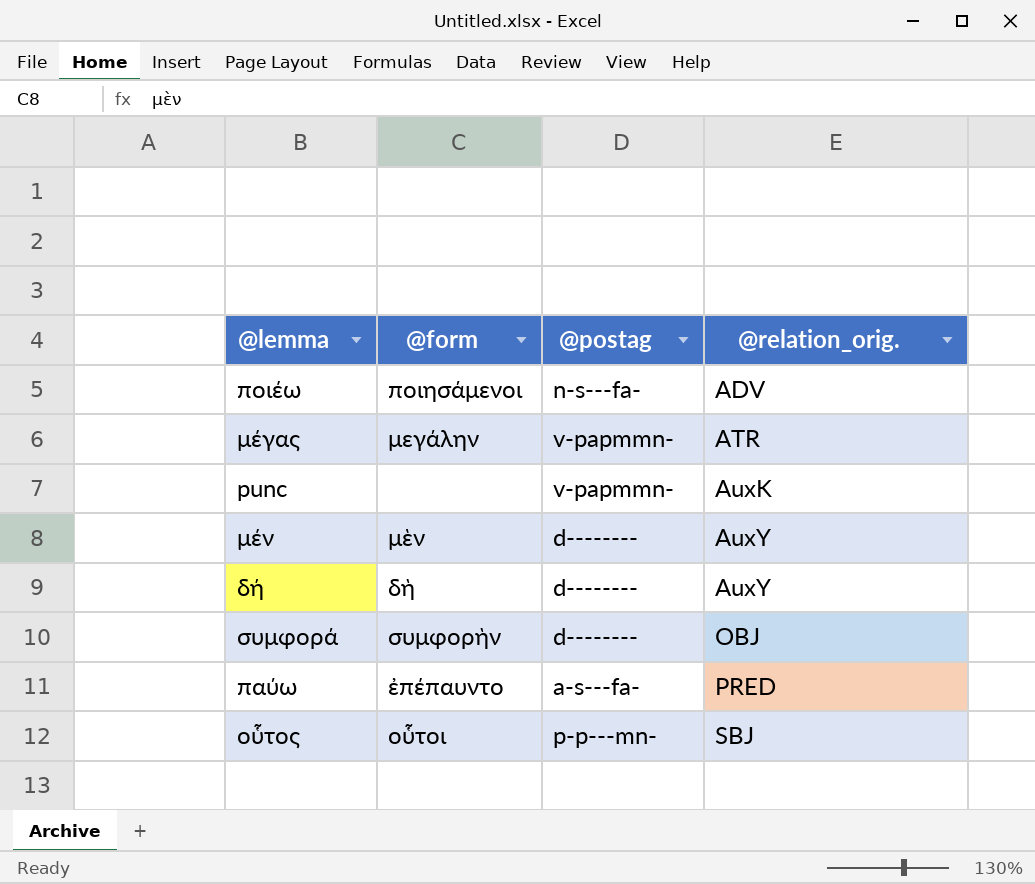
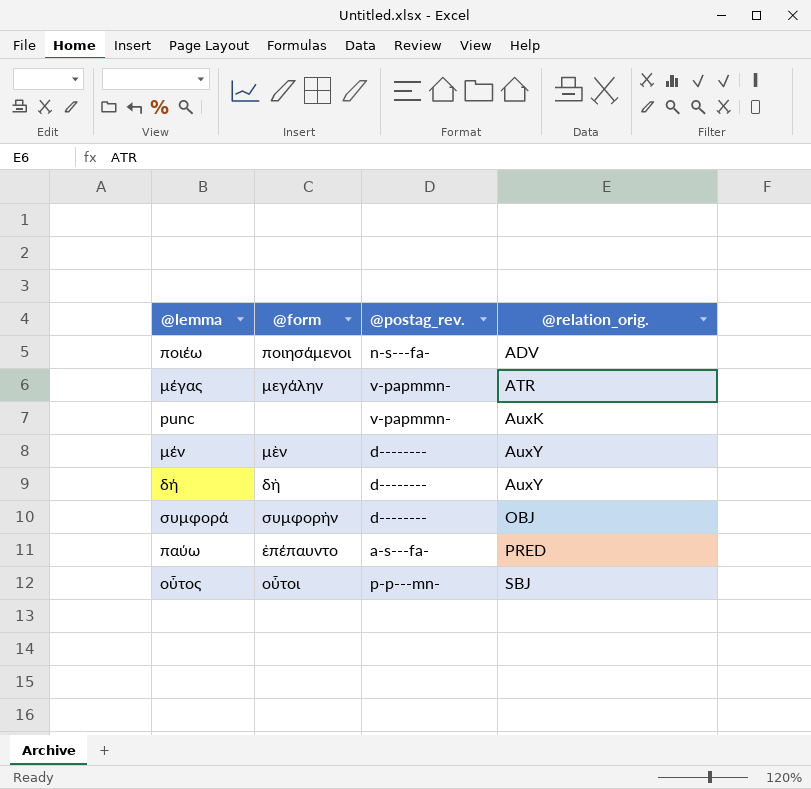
column name: @postag -> @postag_rev.

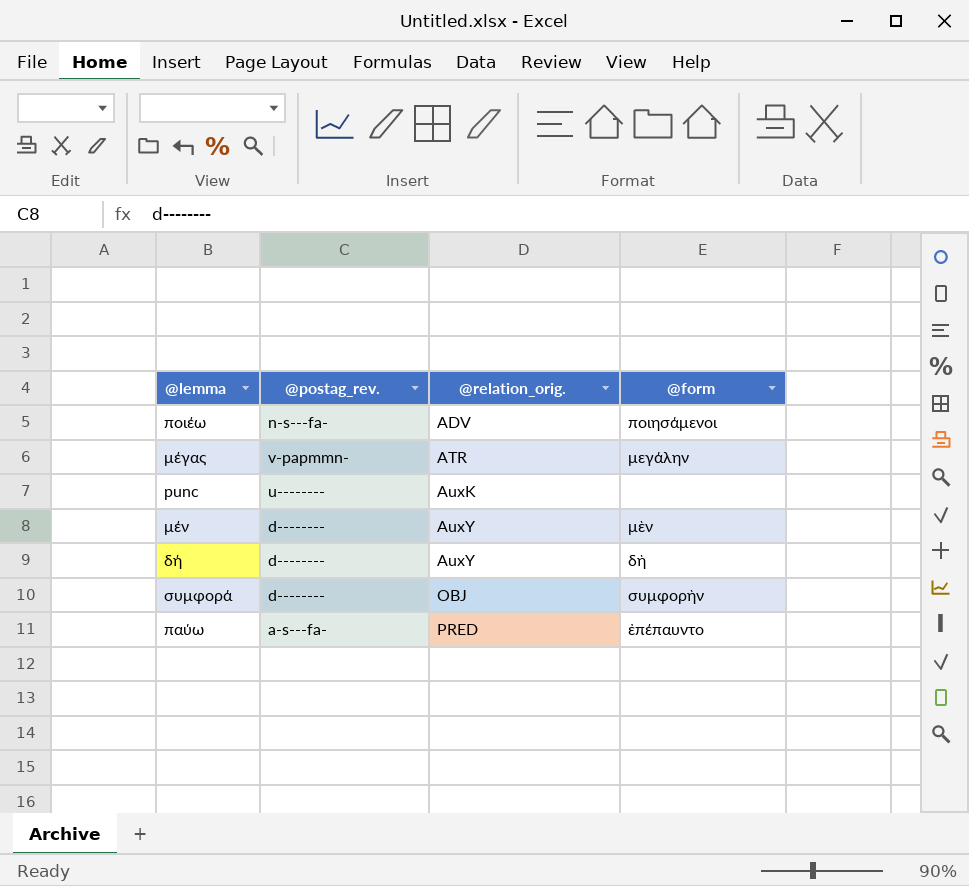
column @form | position: 2 -> 4
row οὗτος: οὗτοι | p-p---mn- | SBJ -> none
punc | @postag_rev.: v-papmmn- -> u--------

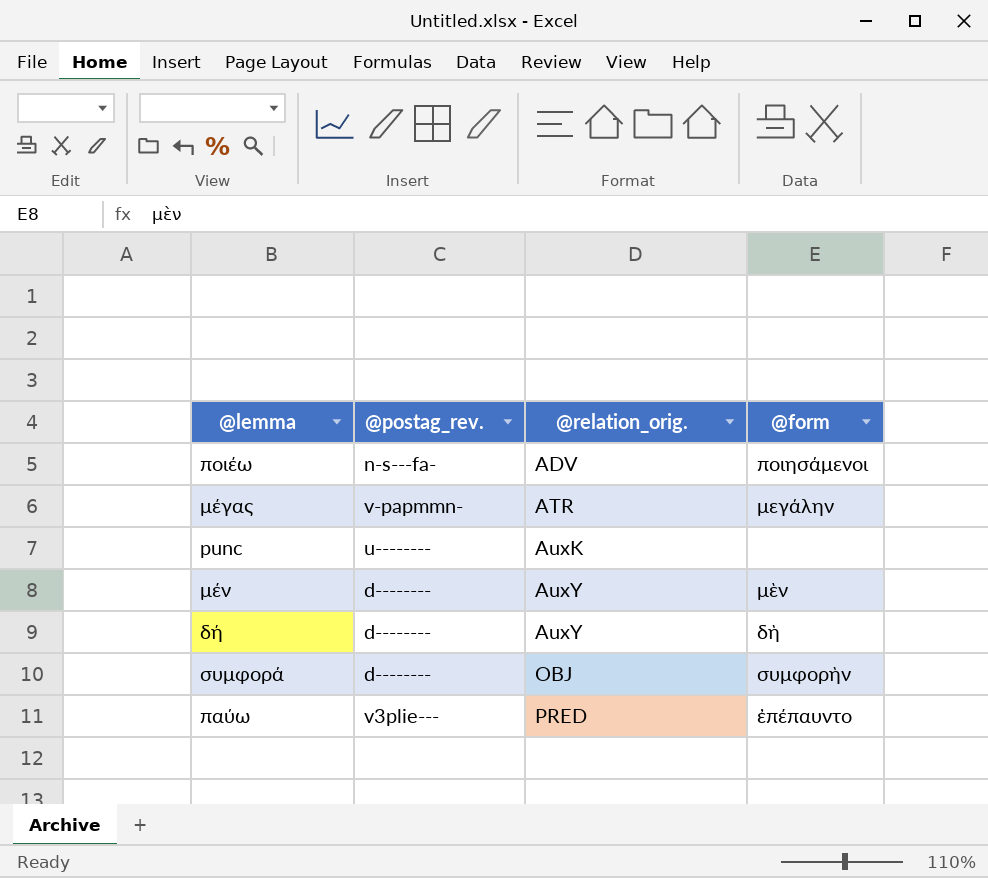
παύω | @postag_rev.: a-s---fa- -> v3plie---

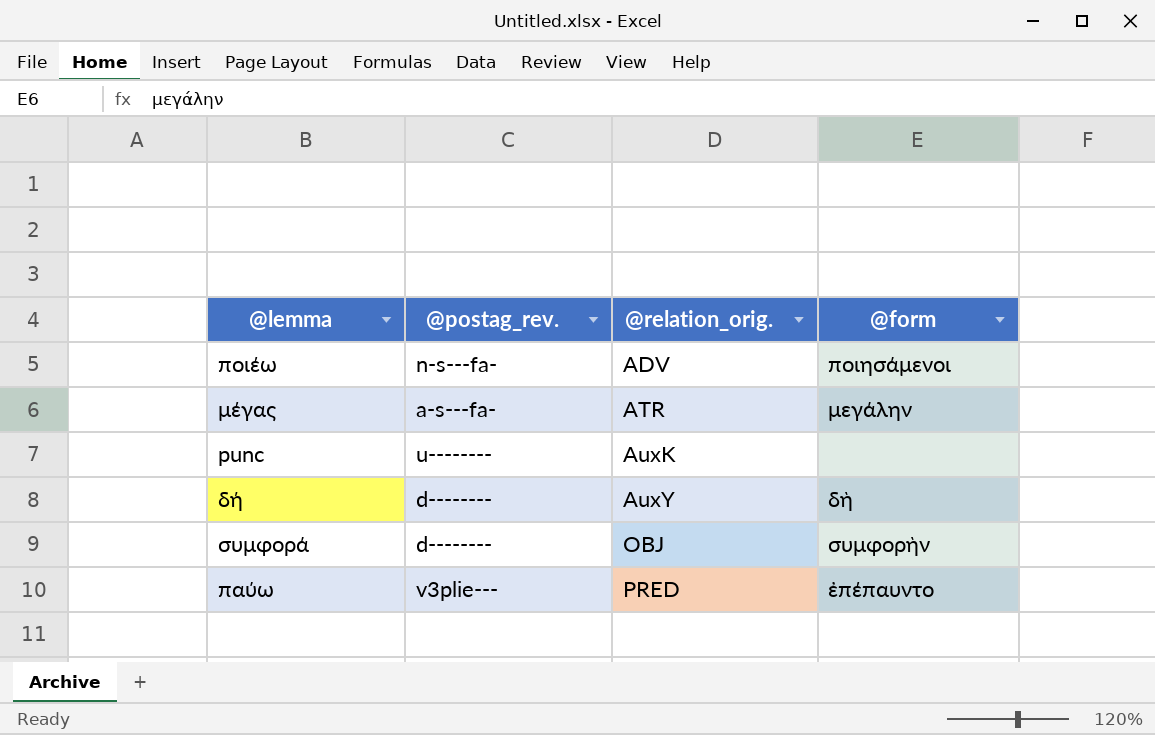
row μέν: d-------- | AuxY | μὲν -> none
μέγας | @postag_rev.: v-papmmn- -> a-s---fa-

